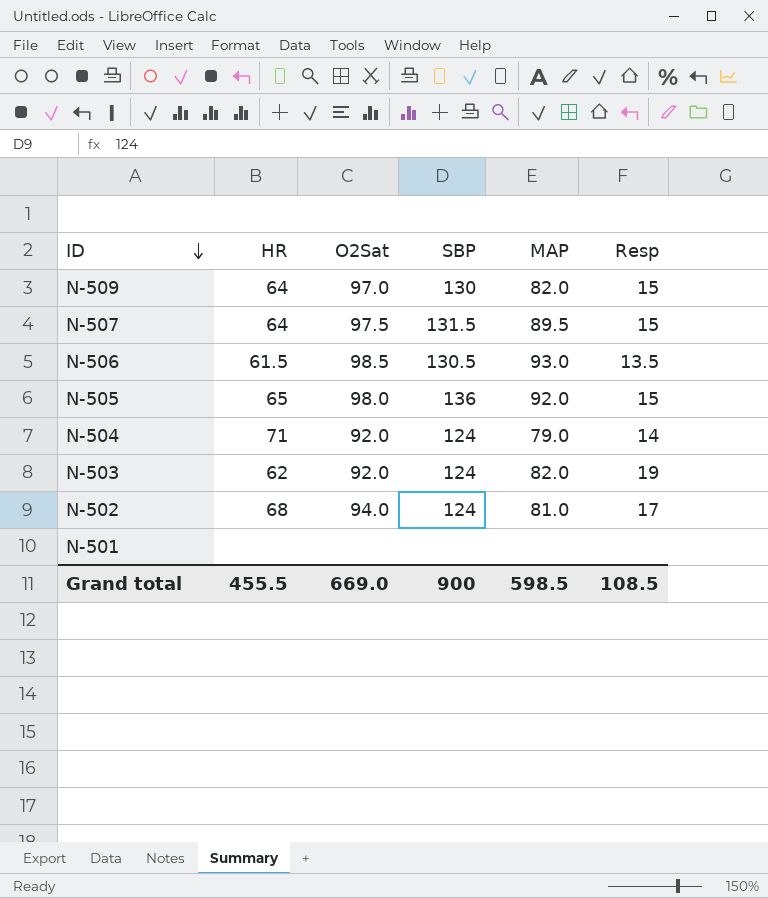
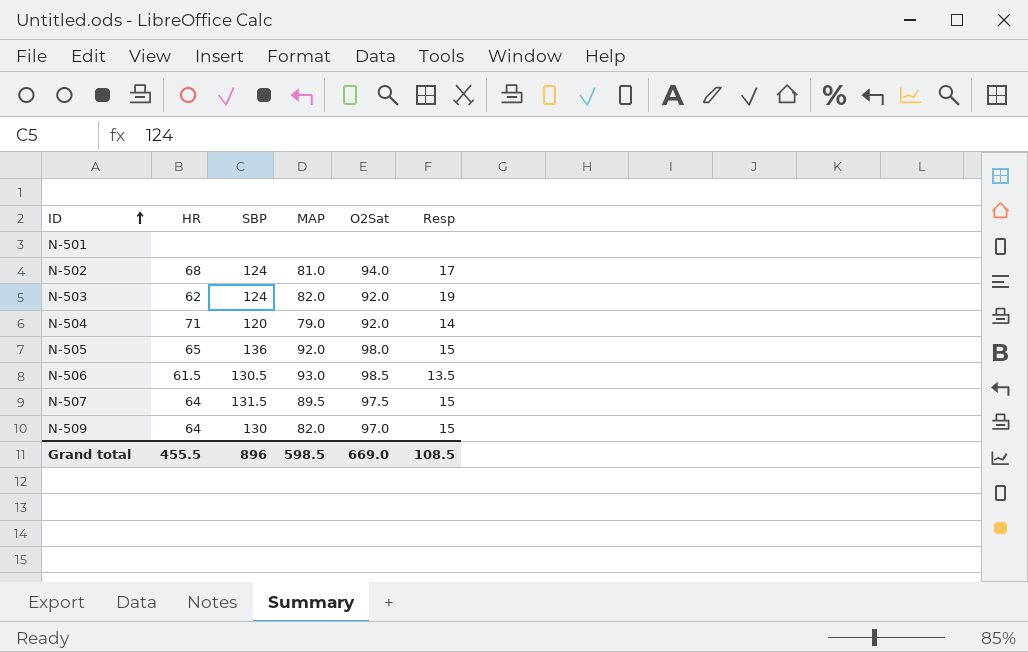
row order: ID descending -> ID ascending
column O2Sat | position: 3 -> 5
N-504 | SBP: 124 -> 120
Grand total | SBP: 900 -> 896

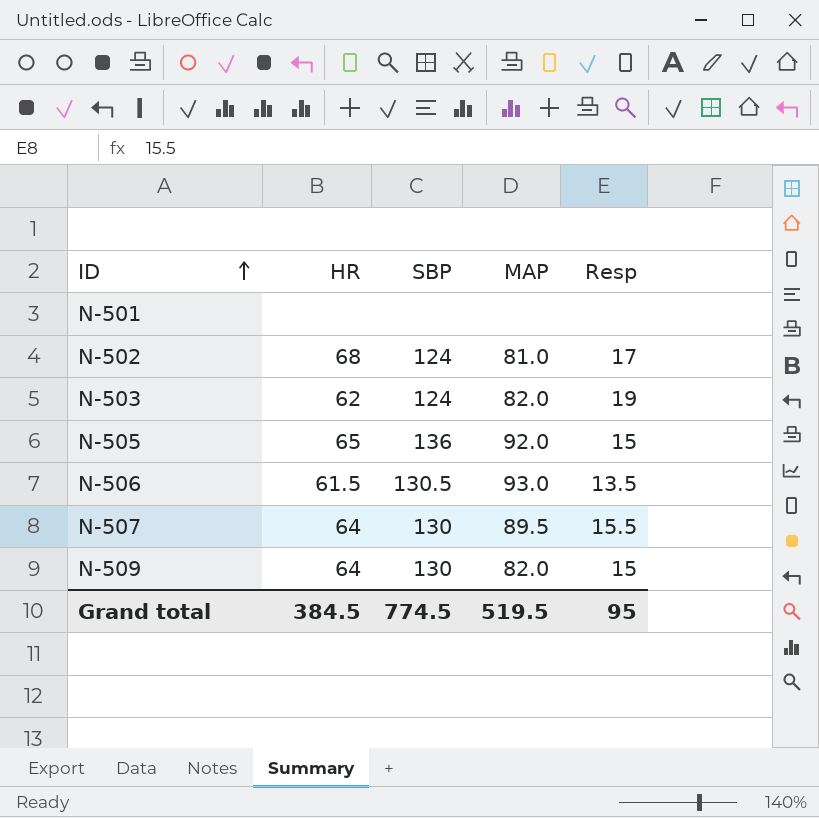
column O2Sat | position: 5 -> none
row N-504: 71 | 120 | 79.0 | 92.0 | 14 -> none
N-507 | SBP: 131.5 -> 130
N-507 | Resp: 15 -> 15.5
Grand total | HR: 455.5 -> 384.5
Grand total | SBP: 896 -> 774.5
Grand total | MAP: 598.5 -> 519.5
Grand total | Resp: 108.5 -> 95

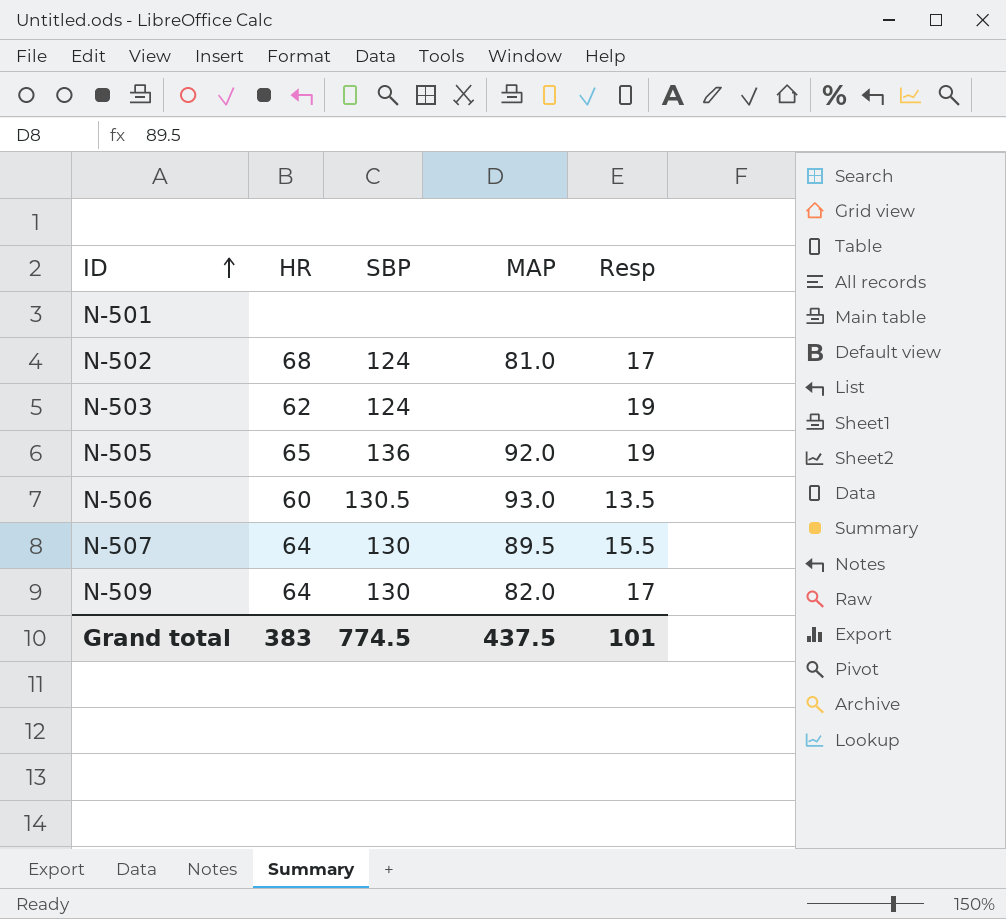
N-503 | MAP: 82.0 -> none
N-505 | Resp: 15 -> 19
N-506 | HR: 61.5 -> 60
N-509 | Resp: 15 -> 17
Grand total | HR: 384.5 -> 383
Grand total | MAP: 519.5 -> 437.5
Grand total | Resp: 95 -> 101

